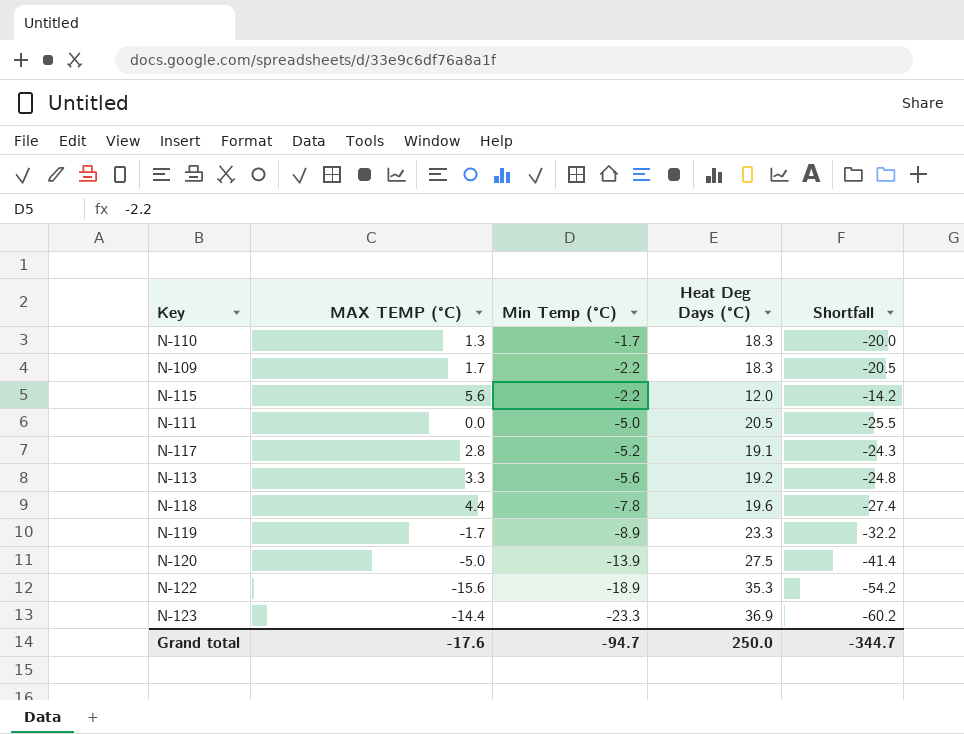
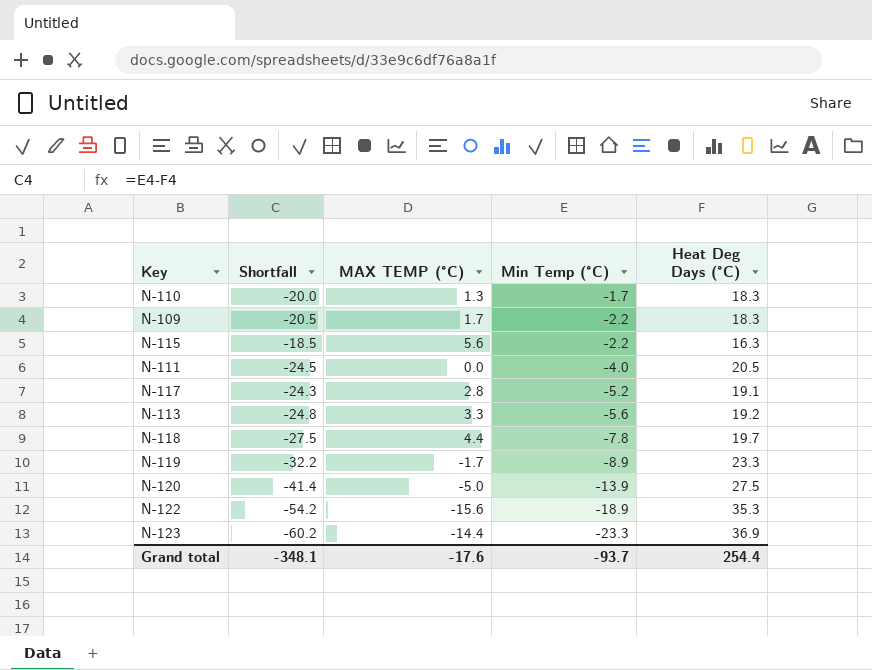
column Shortfall | position: 5 -> 2
N-115 | Shortfall: -14.2 -> -18.5
N-115 | Heat Deg Days (°C): 12.0 -> 16.3
N-111 | Shortfall: -25.5 -> -24.5
N-111 | Min Temp (°C): -5.0 -> -4.0
N-118 | Shortfall: -27.4 -> -27.5
N-118 | Heat Deg Days (°C): 19.6 -> 19.7
Grand total | Shortfall: -344.7 -> -348.1
Grand total | Min Temp (°C): -94.7 -> -93.7
Grand total | Heat Deg Days (°C): 250.0 -> 254.4

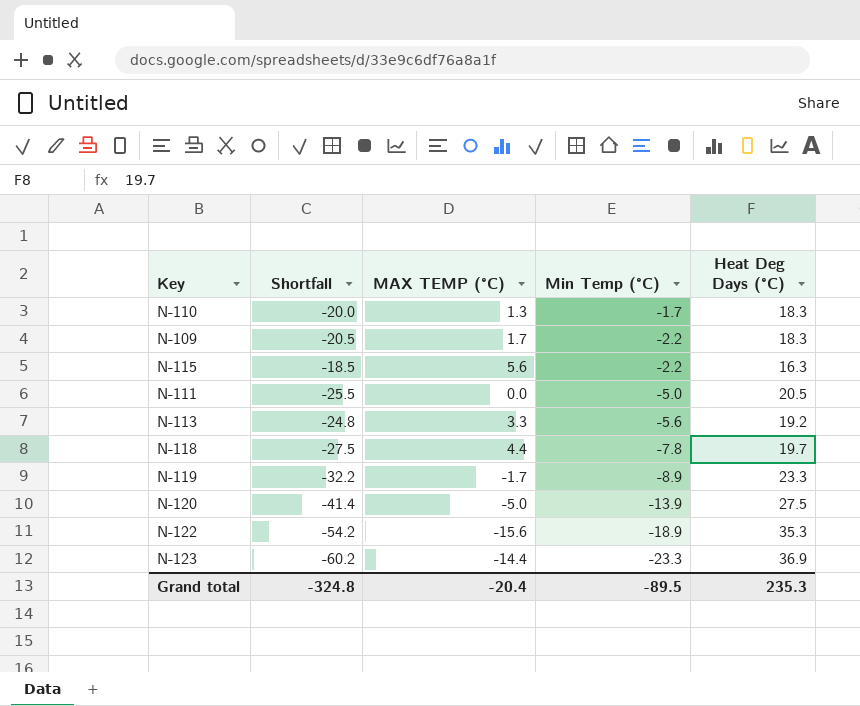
row N-117: -24.3 | 2.8 | -5.2 | 19.1 -> none
N-111 | Shortfall: -24.5 -> -25.5
N-111 | Min Temp (°C): -4.0 -> -5.0
Grand total | Shortfall: -348.1 -> -324.8
Grand total | MAX TEMP (°C): -17.6 -> -20.4
Grand total | Min Temp (°C): -93.7 -> -89.5
Grand total | Heat Deg Days (°C): 254.4 -> 235.3

